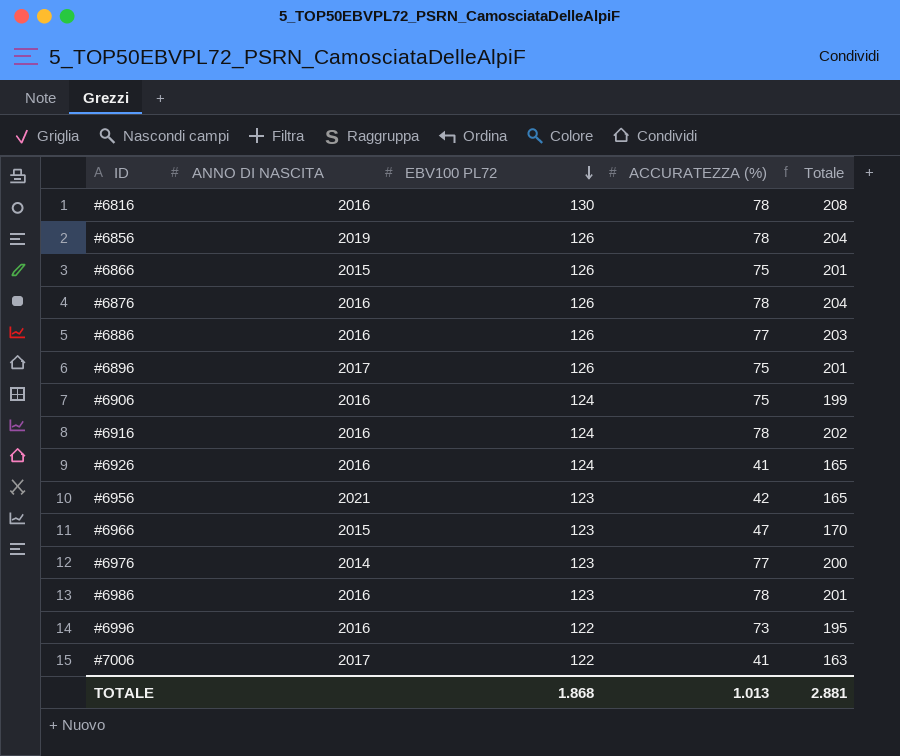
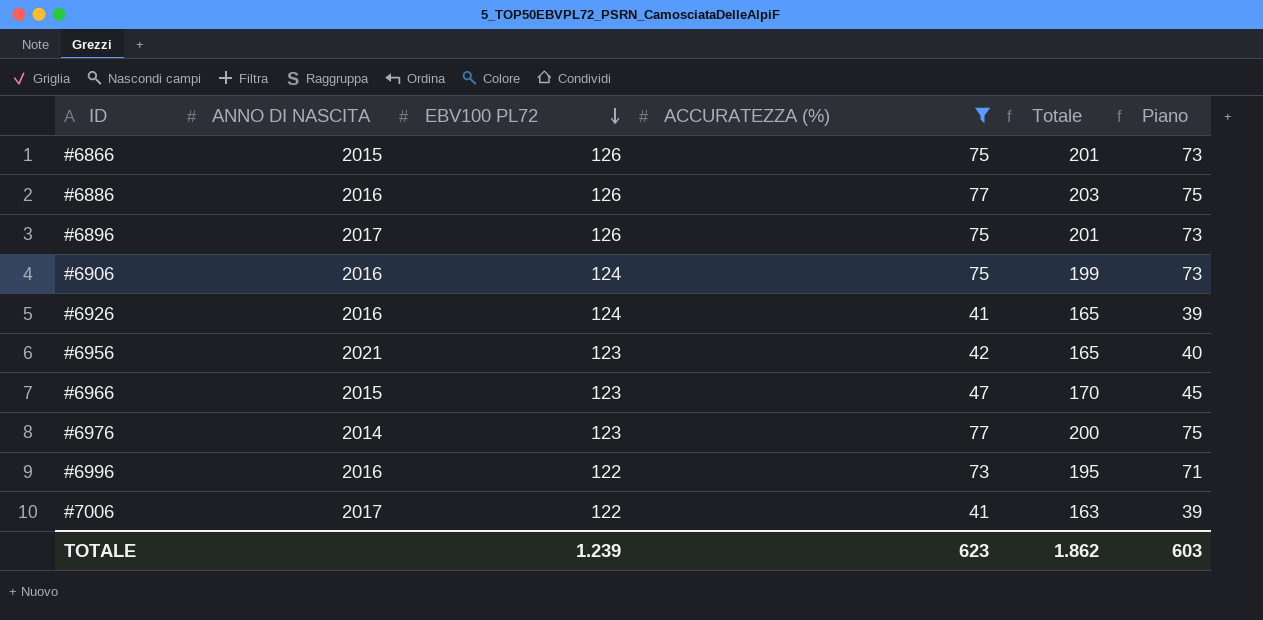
filter: none -> ACCURATEZZA (%) != 78
column Piano | formula: none -> [ACCURATEZZA (%)] - 2
TOTALE | EBV100 PL72: 1.868 -> 1.239
TOTALE | ACCURATEZZA (%): 1.013 -> 623
TOTALE | Totale: 2.881 -> 1.862

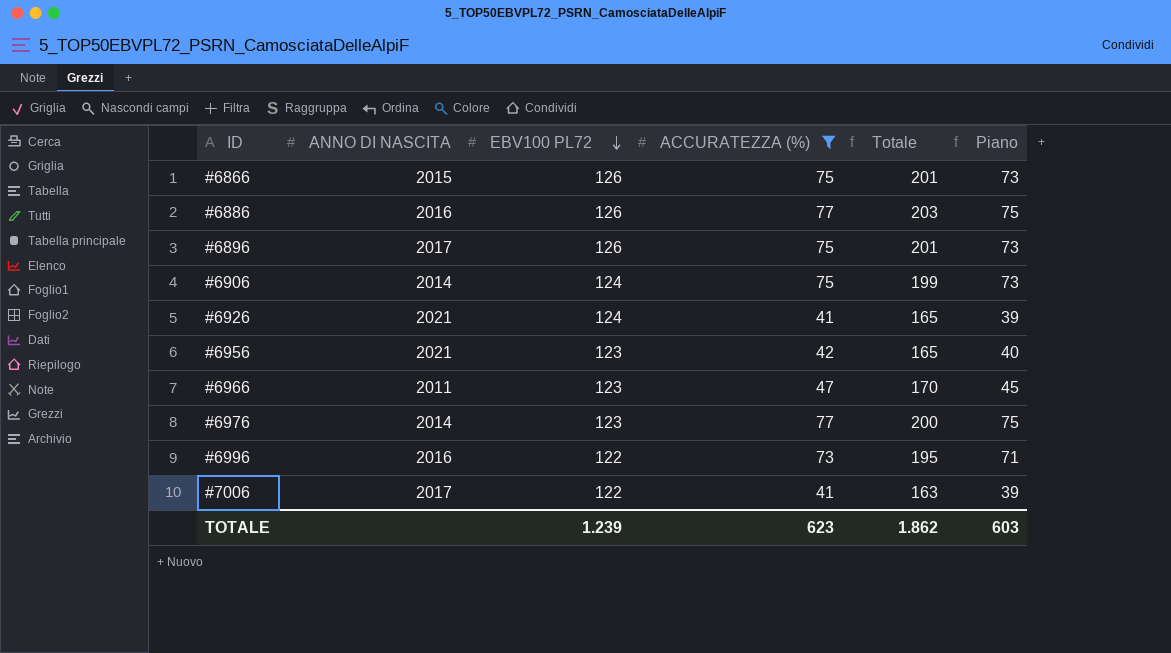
#6906 | ANNO DI NASCITA: 2016 -> 2014
#6926 | ANNO DI NASCITA: 2016 -> 2021
#6966 | ANNO DI NASCITA: 2015 -> 2011

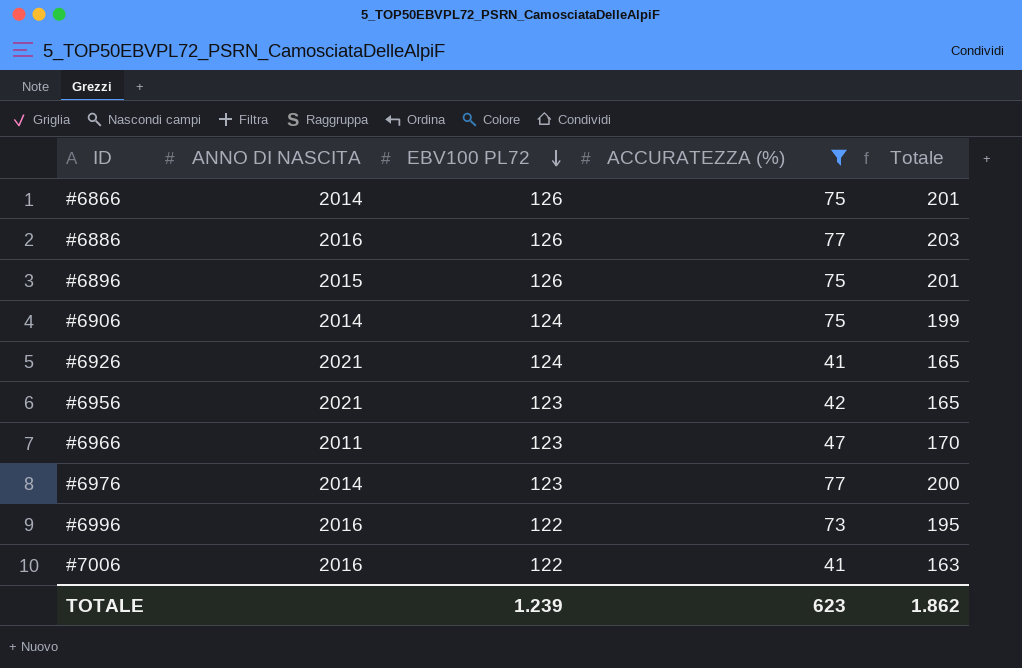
column Piano | formula: [ACCURATEZZA (%)] - 2 -> none
#6866 | ANNO DI NASCITA: 2015 -> 2014
#6896 | ANNO DI NASCITA: 2017 -> 2015
#7006 | ANNO DI NASCITA: 2017 -> 2016

